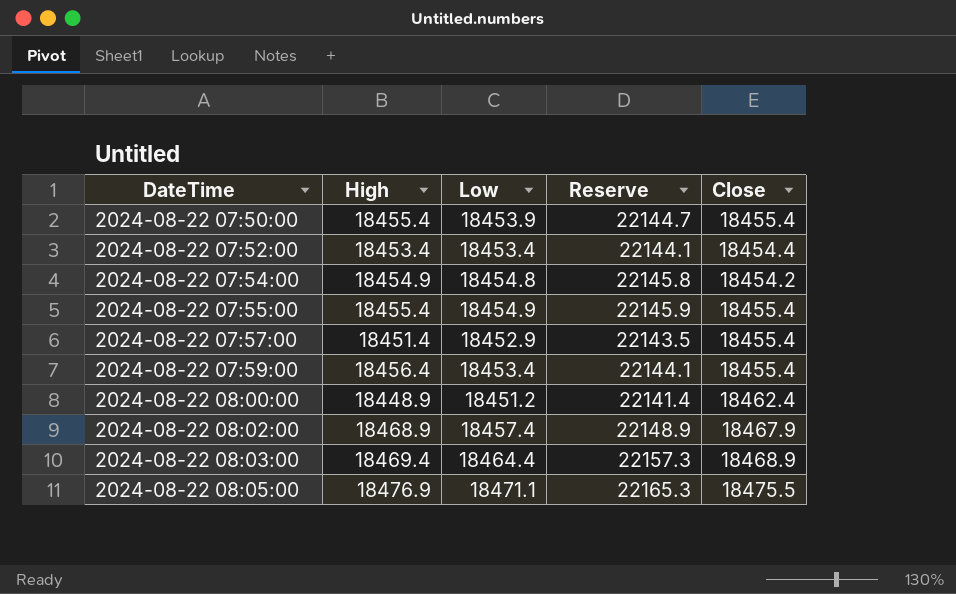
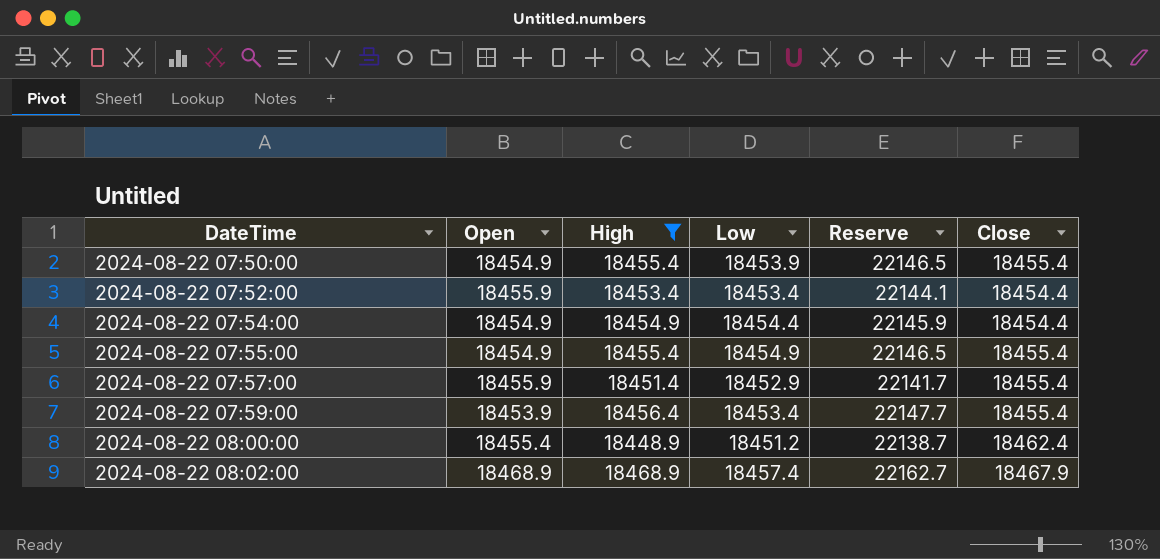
filter: none -> High <= 18468.9
column Open | position: none -> 2
column Reserve | formula: [Low] * 1.2 -> [High] * 1.2
2024-08-22 07:54:00 | Low: 18454.8 -> 18454.4
2024-08-22 07:54:00 | Close: 18454.2 -> 18454.4

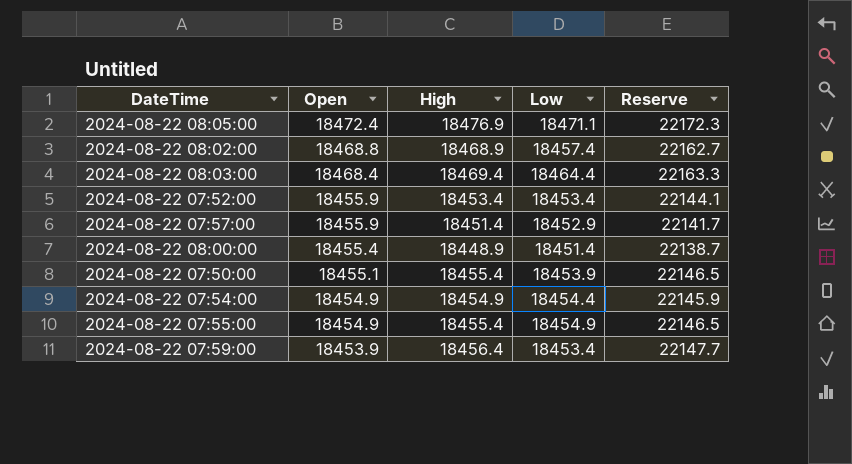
filter: High <= 18468.9 -> none
row order: DateTime ascending -> Open descending
column Close | position: 6 -> none
2024-08-22 08:02:00 | Open: 18468.9 -> 18468.8
2024-08-22 08:00:00 | Low: 18451.2 -> 18451.4
2024-08-22 07:50:00 | Open: 18454.9 -> 18455.1

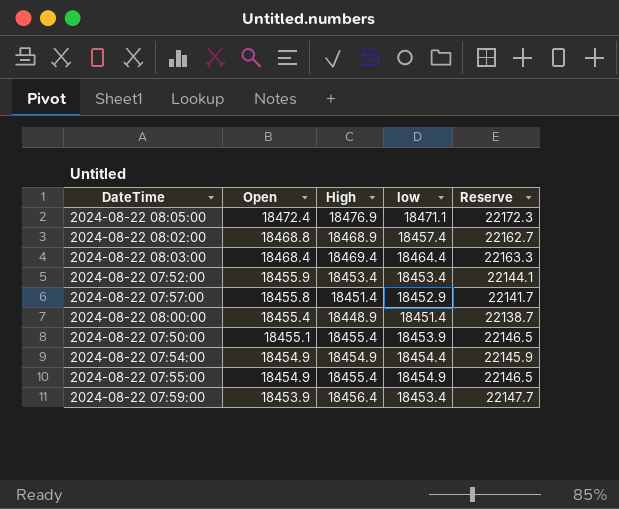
column name: Low -> low
2024-08-22 07:57:00 | Open: 18455.9 -> 18455.8

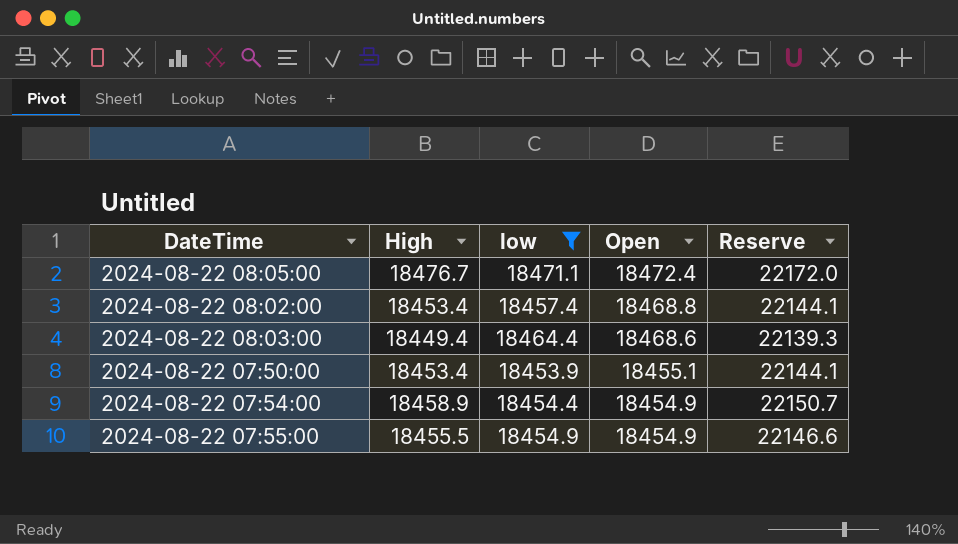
filter: none -> low >= 18453.9
column Open | position: 2 -> 4
2024-08-22 08:05:00 | High: 18476.9 -> 18476.7
2024-08-22 08:05:00 | Reserve: 22172.3 -> 22172.0
2024-08-22 08:02:00 | High: 18468.9 -> 18453.4
2024-08-22 08:02:00 | Reserve: 22162.7 -> 22144.1
2024-08-22 08:03:00 | High: 18469.4 -> 18449.4
2024-08-22 08:03:00 | Open: 18468.4 -> 18468.6
2024-08-22 08:03:00 | Reserve: 22163.3 -> 22139.3
2024-08-22 07:50:00 | High: 18455.4 -> 18453.4
2024-08-22 07:50:00 | Reserve: 22146.5 -> 22144.1
2024-08-22 07:54:00 | High: 18454.9 -> 18458.9
2024-08-22 07:54:00 | Reserve: 22145.9 -> 22150.7
2024-08-22 07:55:00 | High: 18455.4 -> 18455.5
2024-08-22 07:55:00 | Reserve: 22146.5 -> 22146.6

